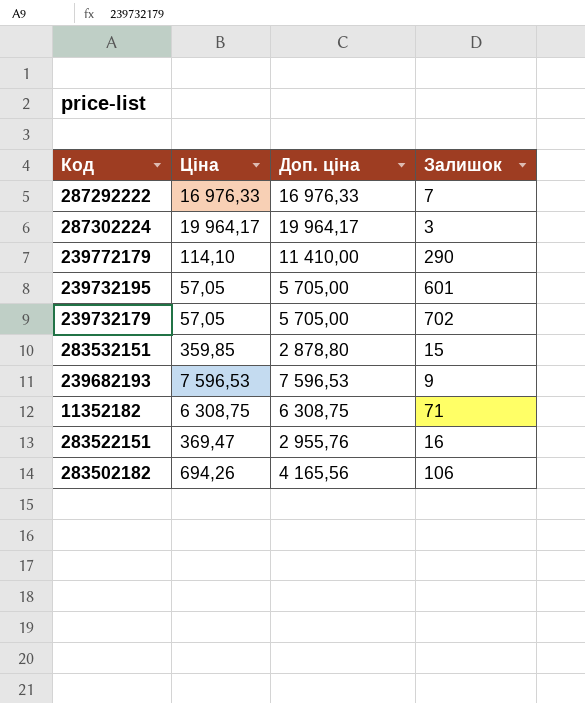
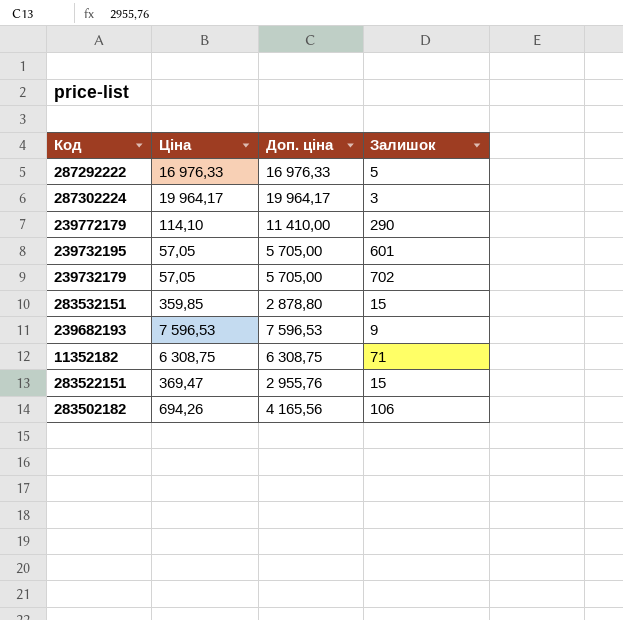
287292222 | Залишок: 7 -> 5
283522151 | Залишок: 16 -> 15

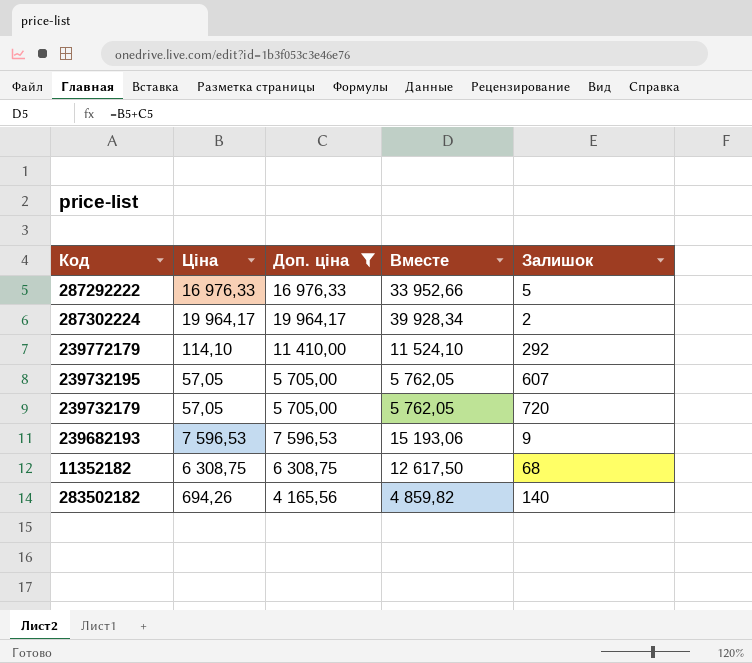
filter: none -> Доп. ціна >= 4 165,56
column Вместе | formula: none -> [Ціна] + [Доп. ціна]
287302224 | Залишок: 3 -> 2
239772179 | Залишок: 290 -> 292
239732195 | Залишок: 601 -> 607
239732179 | Залишок: 702 -> 720
11352182 | Залишок: 71 -> 68
283502182 | Залишок: 106 -> 140

